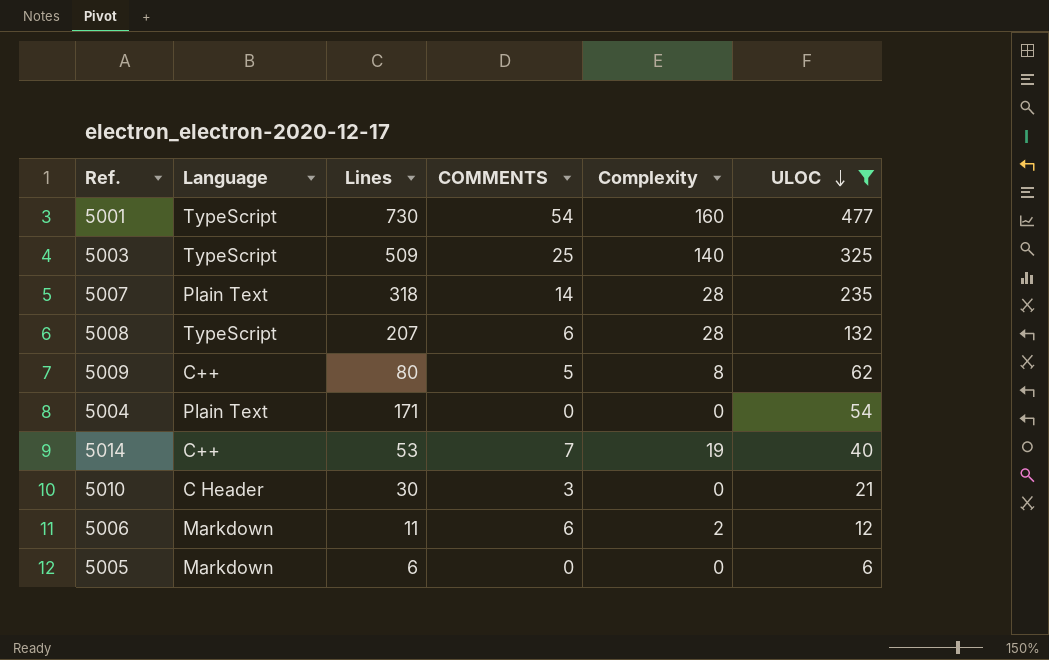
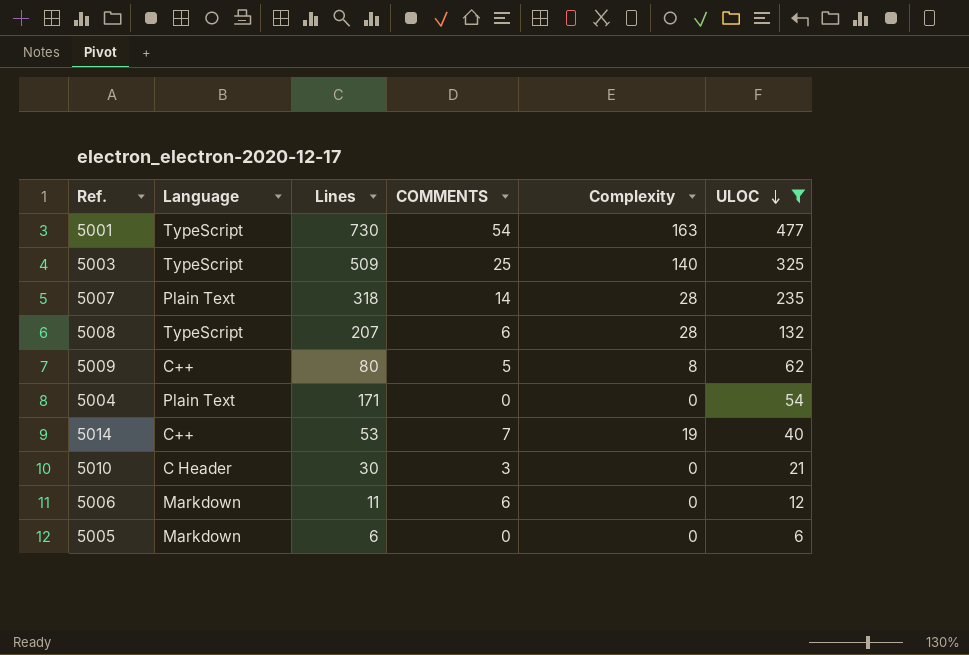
5001 | Complexity: 160 -> 163
5006 | Complexity: 2 -> 0

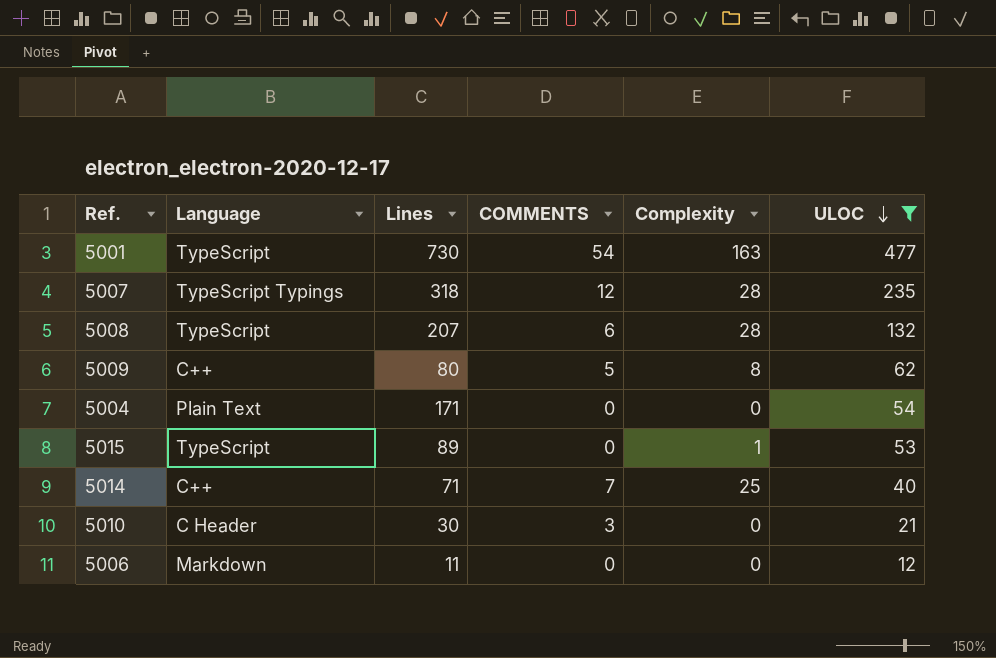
row 5003: TypeScript | 509 | 25 | 140 | 325 -> none
row 5005: Markdown | 6 | 0 | 0 | 6 -> none
5007 | Language: Plain Text -> TypeScript Typings
5007 | COMMENTS: 14 -> 12
row 5015: none -> TypeScript | 89 | 0 | 1 | 53
5014 | Lines: 53 -> 71
5014 | Complexity: 19 -> 25
5006 | COMMENTS: 6 -> 0

